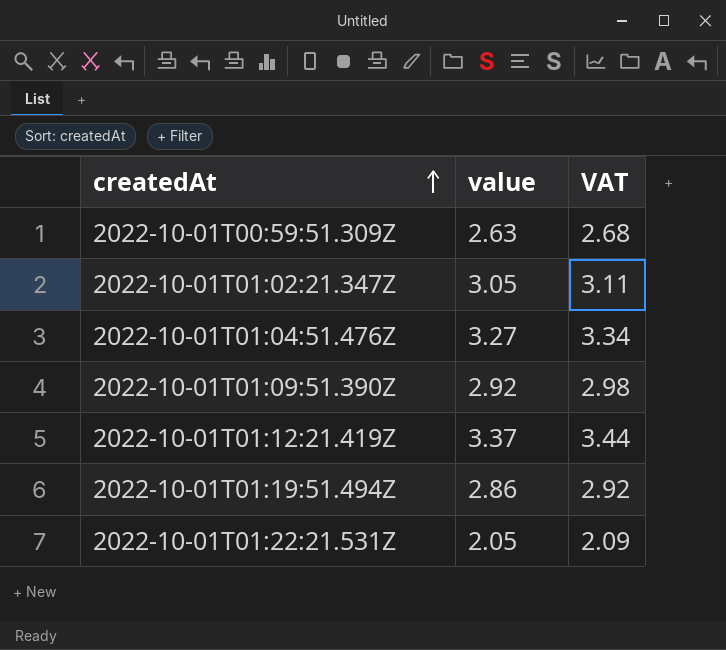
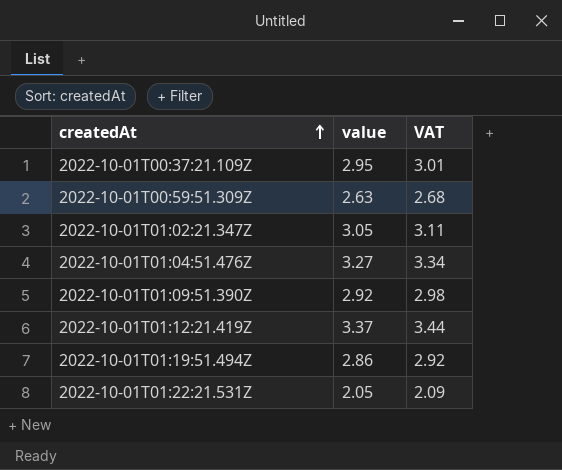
row 2022-10-01T00:37:21.109Z: none -> 2.95 | 3.01

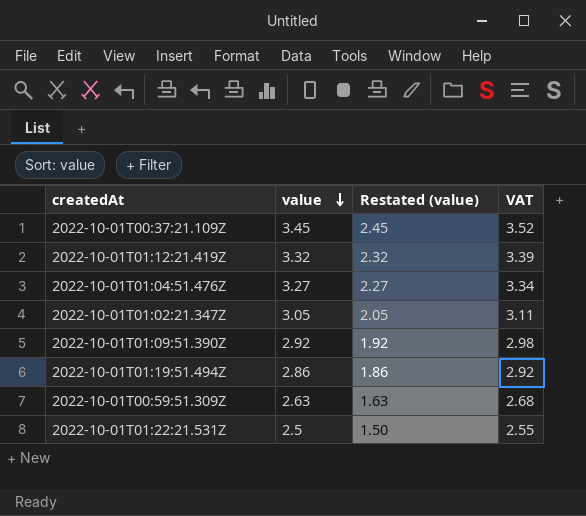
row order: createdAt ascending -> value descending
column Restated (value) | formula: none -> [value] - 1
2022-10-01T00:37:21.109Z | value: 2.95 -> 3.45
2022-10-01T00:37:21.109Z | VAT: 3.01 -> 3.52
2022-10-01T01:12:21.419Z | value: 3.37 -> 3.32
2022-10-01T01:12:21.419Z | VAT: 3.44 -> 3.39
2022-10-01T01:22:21.531Z | value: 2.05 -> 2.5
2022-10-01T01:22:21.531Z | VAT: 2.09 -> 2.55

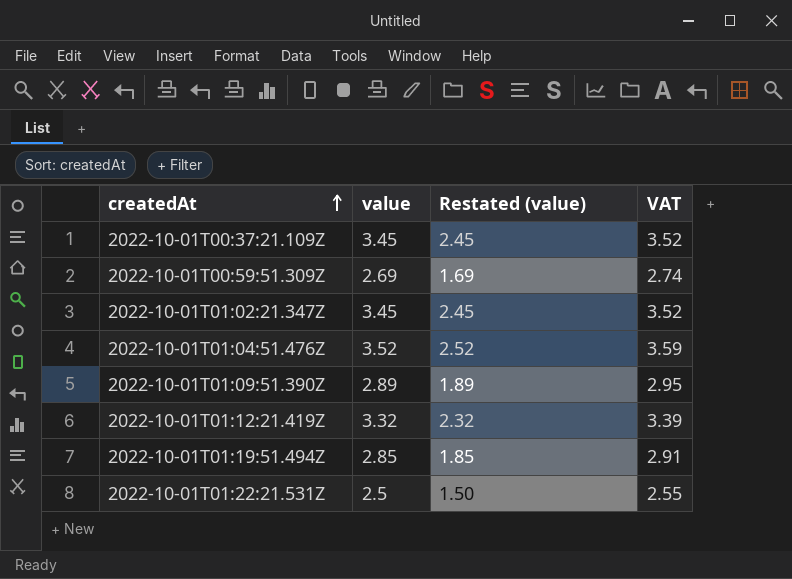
row order: value descending -> createdAt ascending
2022-10-01T00:59:51.309Z | value: 2.63 -> 2.69
2022-10-01T00:59:51.309Z | Restated (value): 1.63 -> 1.69
2022-10-01T00:59:51.309Z | VAT: 2.68 -> 2.74
2022-10-01T01:02:21.347Z | value: 3.05 -> 3.45
2022-10-01T01:02:21.347Z | Restated (value): 2.05 -> 2.45
2022-10-01T01:02:21.347Z | VAT: 3.11 -> 3.52
2022-10-01T01:04:51.476Z | value: 3.27 -> 3.52
2022-10-01T01:04:51.476Z | Restated (value): 2.27 -> 2.52
2022-10-01T01:04:51.476Z | VAT: 3.34 -> 3.59
2022-10-01T01:09:51.390Z | value: 2.92 -> 2.89
2022-10-01T01:09:51.390Z | Restated (value): 1.92 -> 1.89
2022-10-01T01:09:51.390Z | VAT: 2.98 -> 2.95
2022-10-01T01:19:51.494Z | value: 2.86 -> 2.85
2022-10-01T01:19:51.494Z | Restated (value): 1.86 -> 1.85
2022-10-01T01:19:51.494Z | VAT: 2.92 -> 2.91

